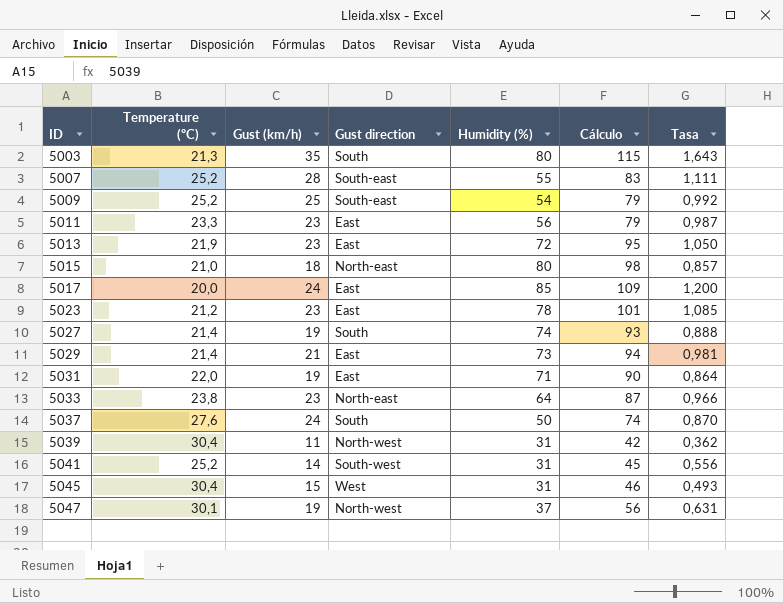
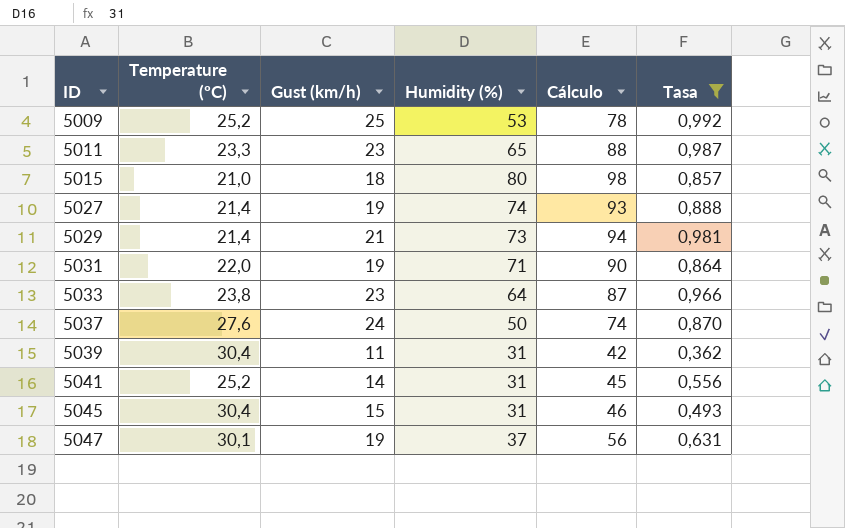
filter: none -> Tasa <= 0,992
column Gust direction | position: 4 -> none
5009 | Humidity (%): 54 -> 53
5009 | Cálculo: 79 -> 78
5011 | Humidity (%): 56 -> 65
5011 | Cálculo: 79 -> 88

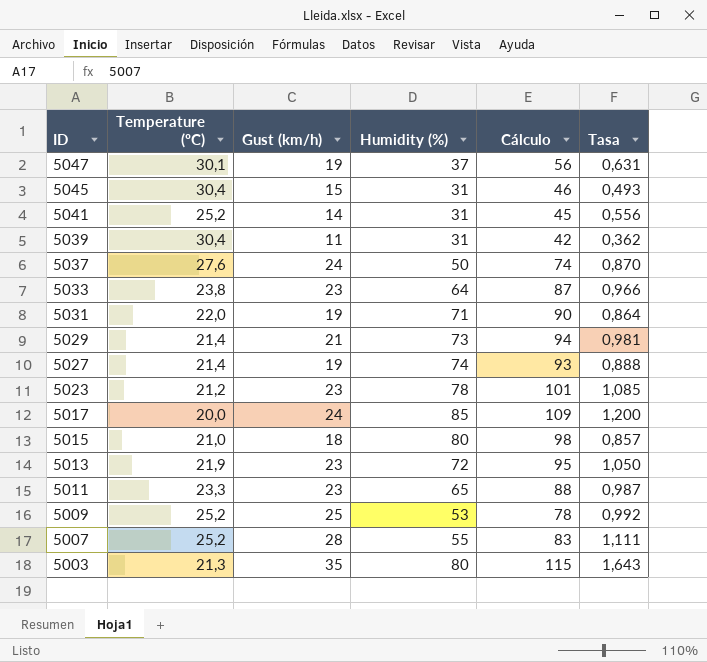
filter: Tasa <= 0,992 -> none
row order: ID ascending -> ID descending

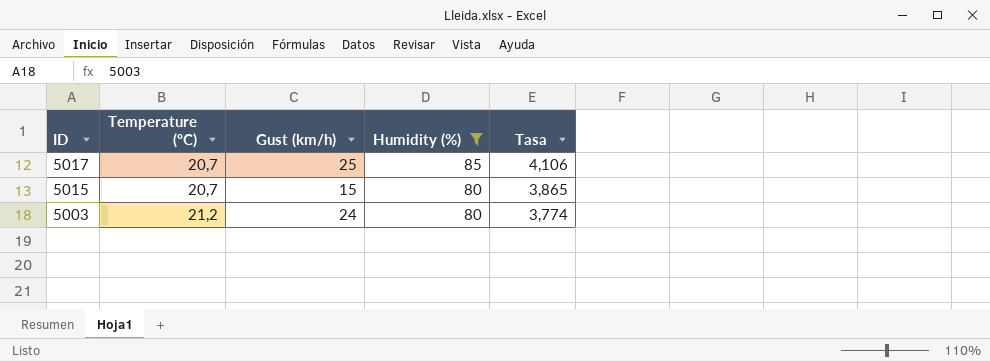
filter: none -> Humidity (%) >= 80
column Cálculo | formula: [Gust (km/h)] + [Humidity (%)] -> none
column Tasa | formula: [Gust (km/h)] / [Temperature (ºC)] -> [Humidity (%)] / [Temperature (ºC)]
5017 | Temperature (ºC): 20,0 -> 20,7
5017 | Gust (km/h): 24 -> 25
5015 | Temperature (ºC): 21,0 -> 20,7
5015 | Gust (km/h): 18 -> 15
5003 | Temperature (ºC): 21,3 -> 21,2
5003 | Gust (km/h): 35 -> 24

